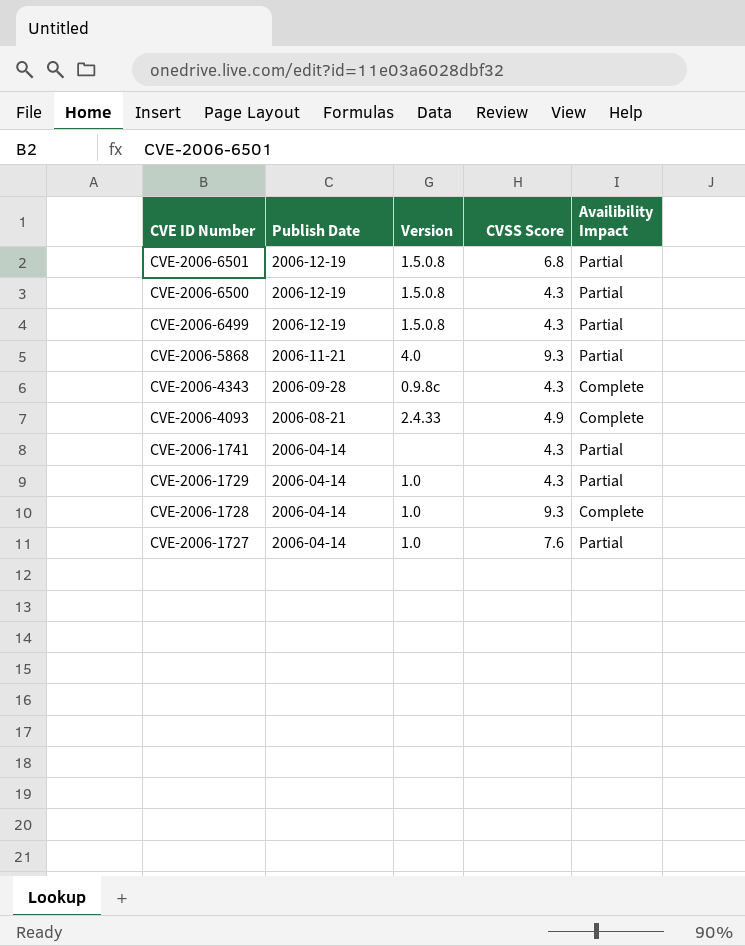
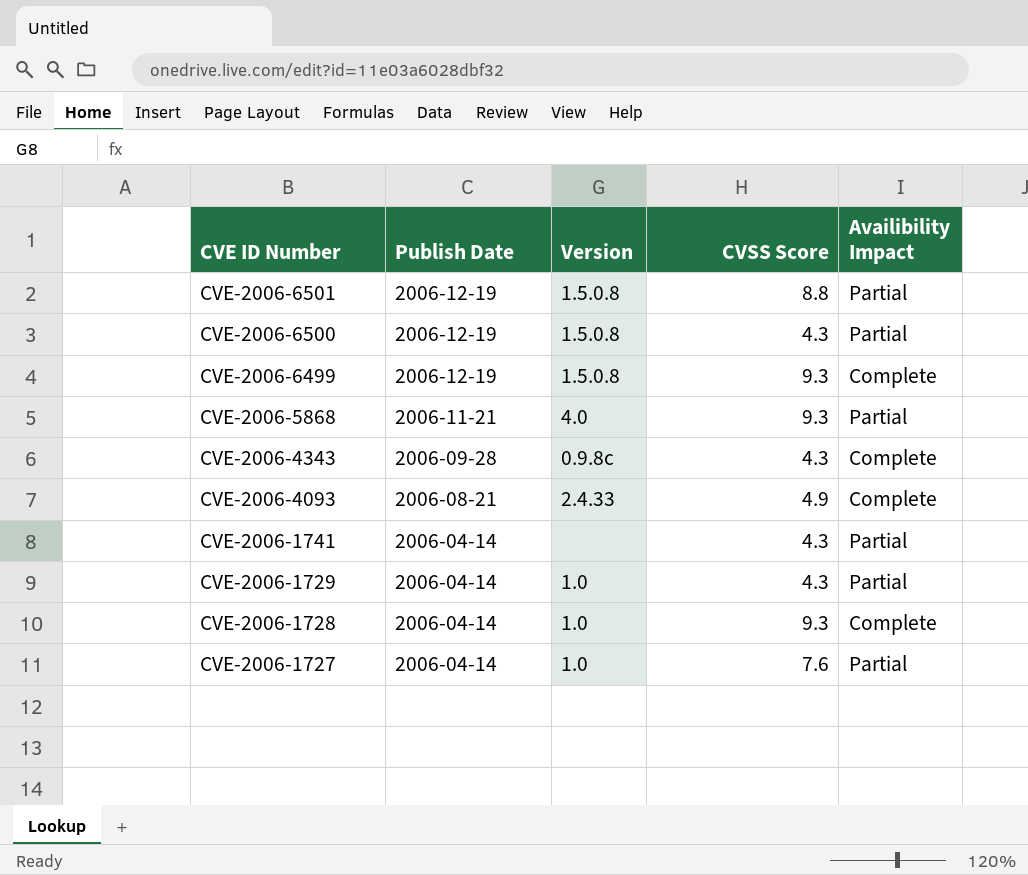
CVE-2006-6501 | CVSS Score: 6.8 -> 8.8
CVE-2006-6499 | CVSS Score: 4.3 -> 9.3
CVE-2006-6499 | Availibility Impact: Partial -> Complete

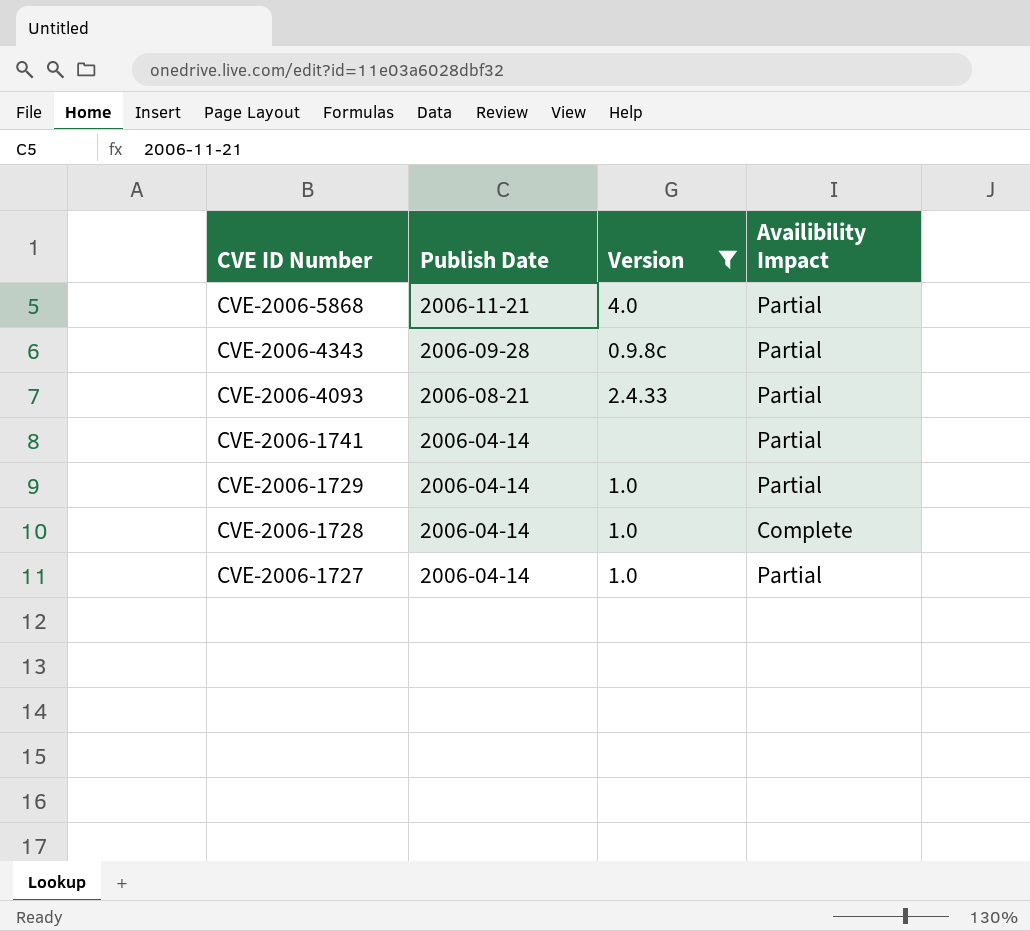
filter: none -> Version != 1.5.0.8
column CVSS Score | position: 4 -> none
CVE-2006-4343 | Availibility Impact: Complete -> Partial
CVE-2006-4093 | Availibility Impact: Complete -> Partial

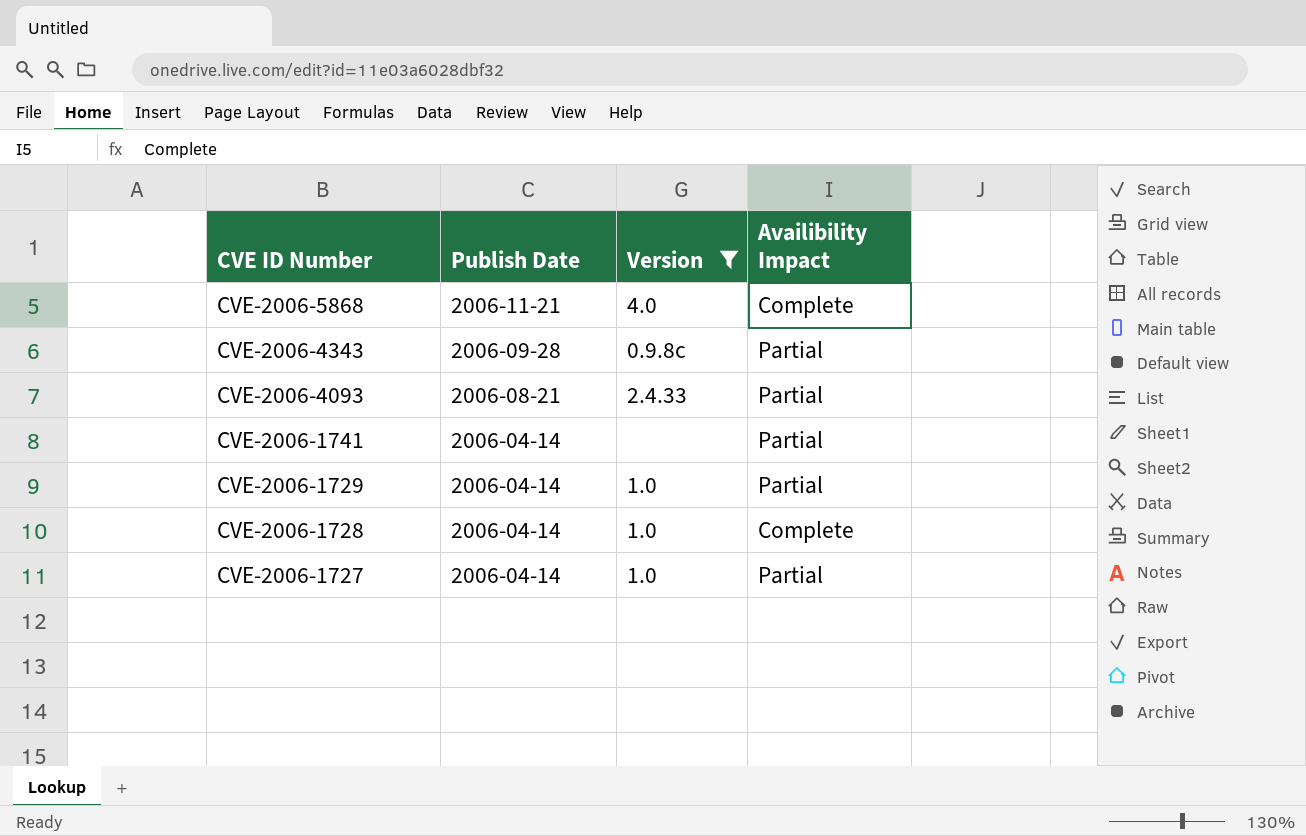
CVE-2006-5868 | Availibility Impact: Partial -> Complete

